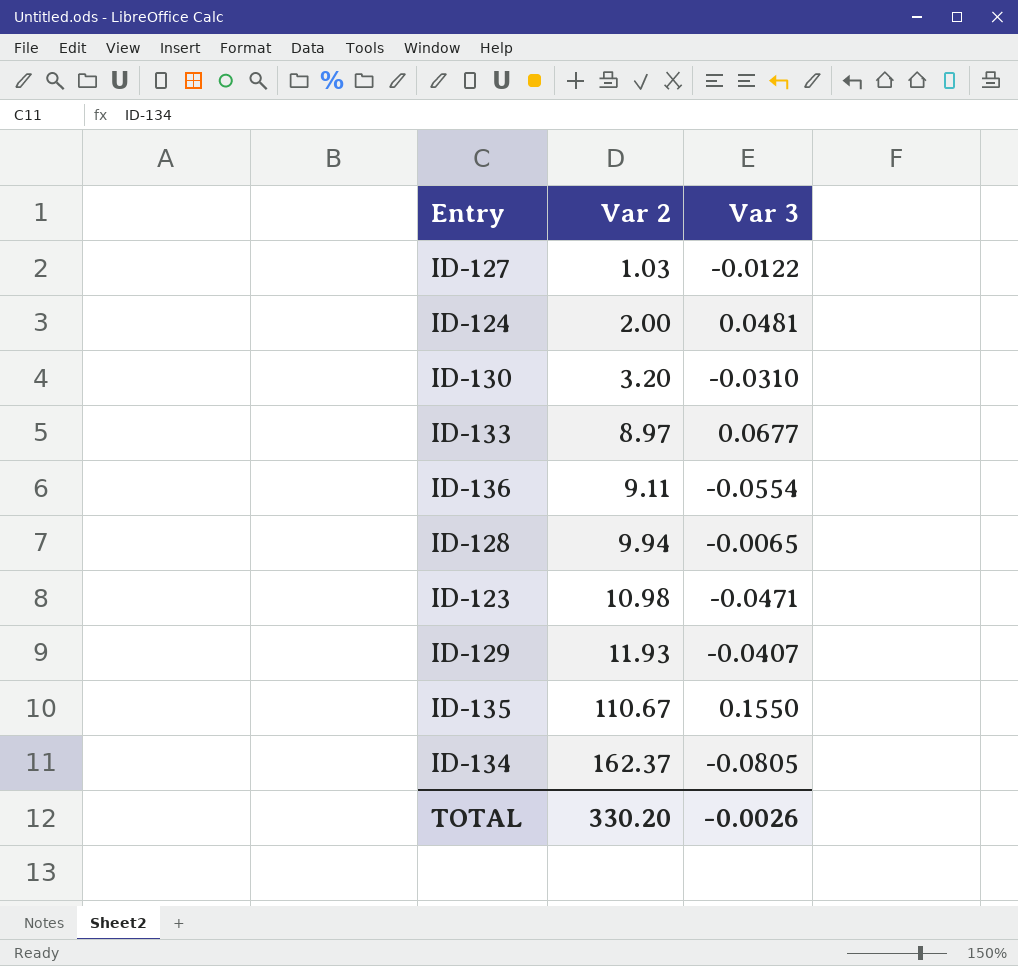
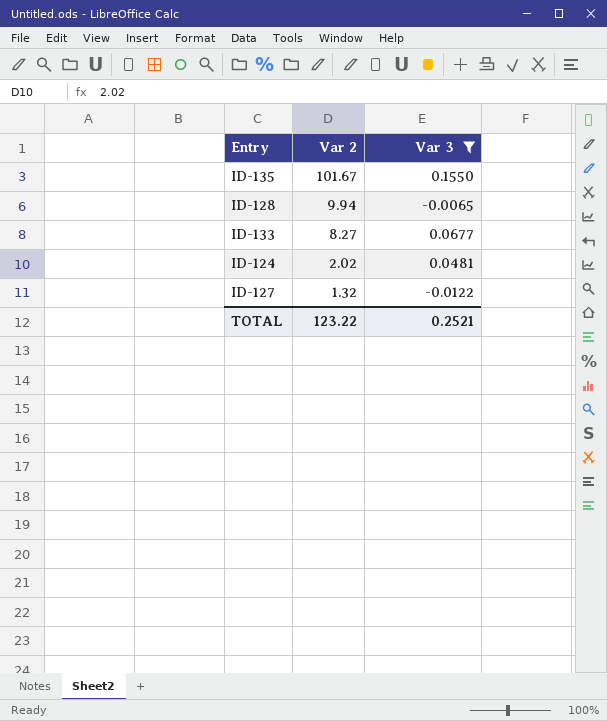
filter: none -> Var 3 >= -0.0122
row order: Var 2 ascending -> Var 2 descending
ID-135 | Var 2: 110.67 -> 101.67
ID-133 | Var 2: 8.97 -> 8.27
ID-124 | Var 2: 2.00 -> 2.02
ID-127 | Var 2: 1.03 -> 1.32
TOTAL | Var 2: 330.20 -> 123.22
TOTAL | Var 3: -0.0026 -> 0.2521

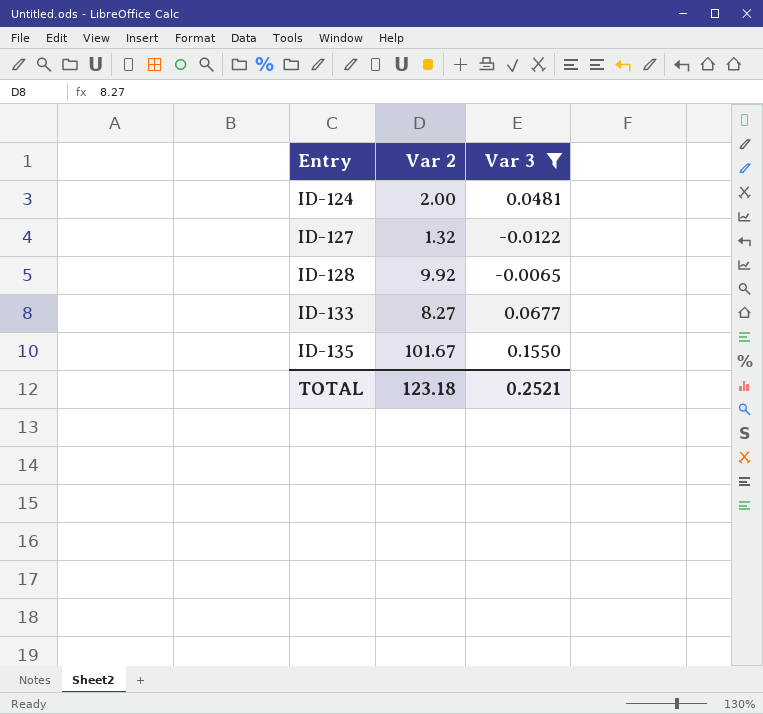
row order: Var 2 descending -> Entry ascending
ID-124 | Var 2: 2.02 -> 2.00
ID-128 | Var 2: 9.94 -> 9.92
TOTAL | Var 2: 123.22 -> 123.18

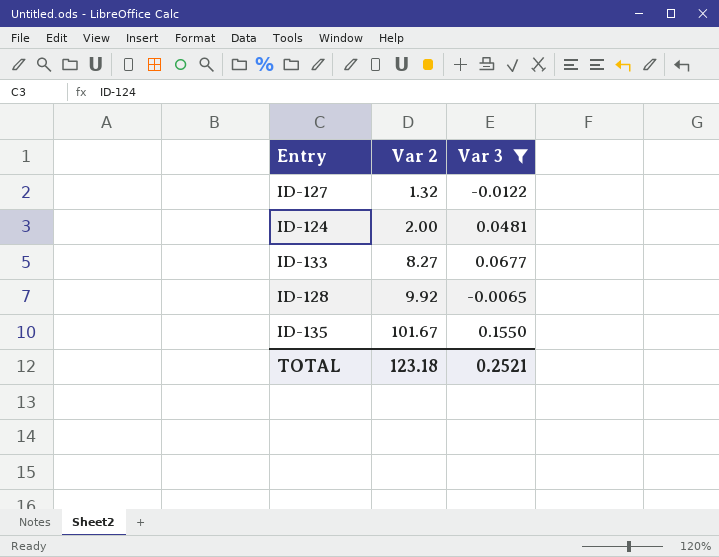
row order: Entry ascending -> Var 2 ascending

